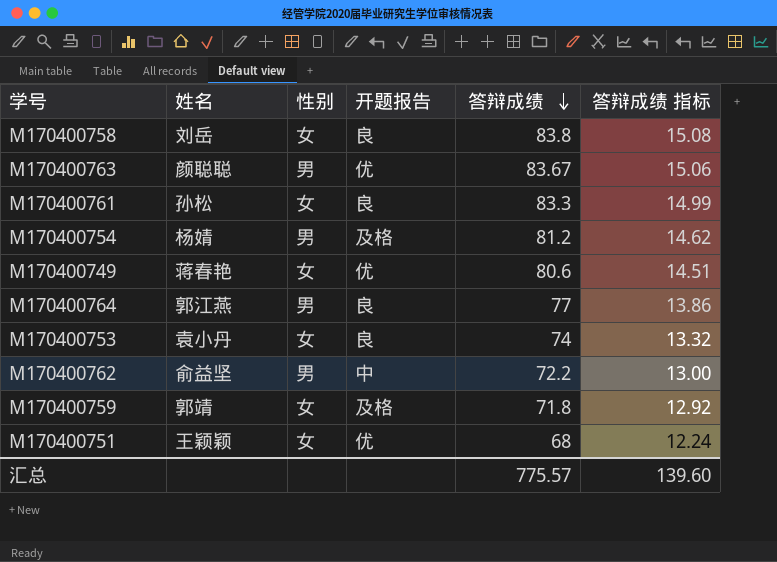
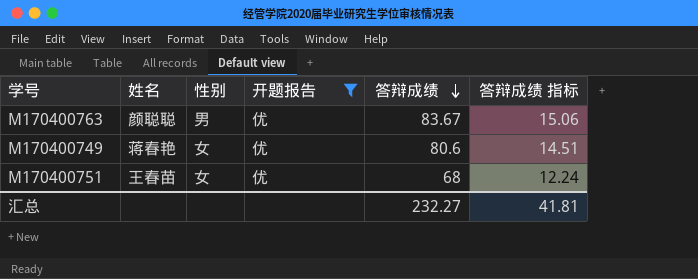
filter: none -> 开题报告 = 优
M170400751 | 姓名: 王颖颖 -> 王春苗
汇总 | 答辩成绩: 775.57 -> 232.27
汇总 | 答辩成绩 指标: 139.60 -> 41.81

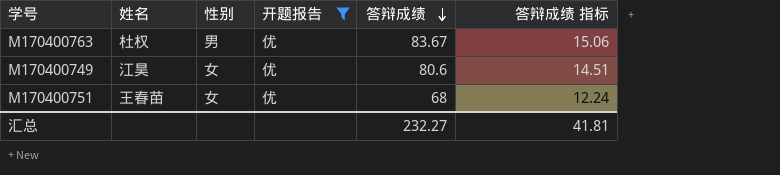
M170400763 | 姓名: 颜聪聪 -> 杜权
M170400749 | 姓名: 蒋春艳 -> 江昊

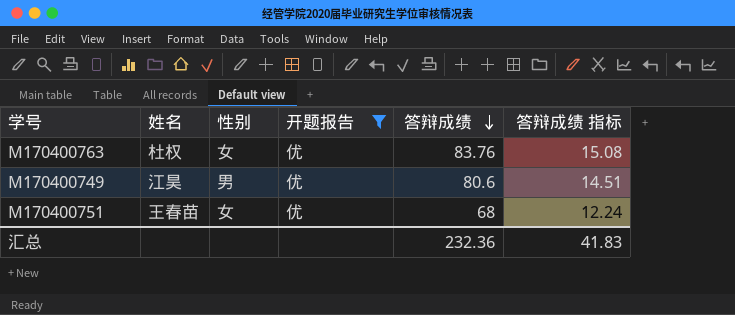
M170400763 | 性别: 男 -> 女
M170400763 | 答辩成绩: 83.67 -> 83.76
M170400763 | 答辩成绩 指标: 15.06 -> 15.08
M170400749 | 性别: 女 -> 男
汇总 | 答辩成绩: 232.27 -> 232.36
汇总 | 答辩成绩 指标: 41.81 -> 41.83

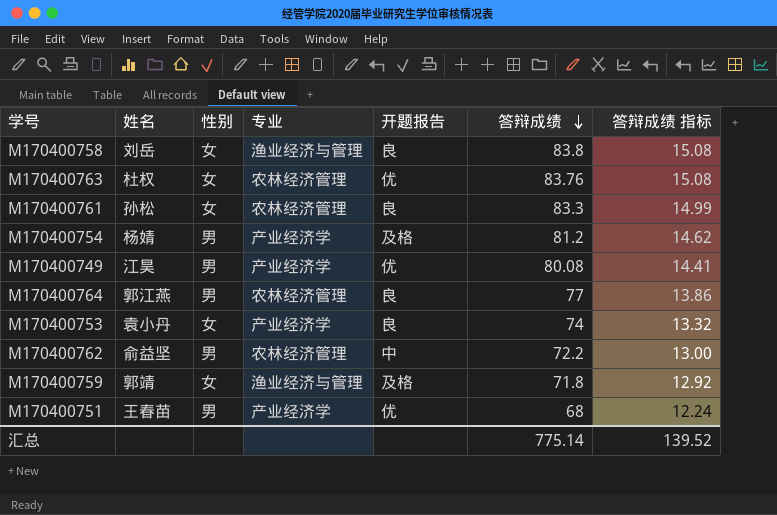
filter: 开题报告 = 优 -> none
column 专业 | position: none -> 4
M170400749 | 答辩成绩: 80.6 -> 80.08
M170400749 | 答辩成绩 指标: 14.51 -> 14.41
M170400751 | 性别: 女 -> 男
汇总 | 答辩成绩: 232.36 -> 775.14
汇总 | 答辩成绩 指标: 41.83 -> 139.52

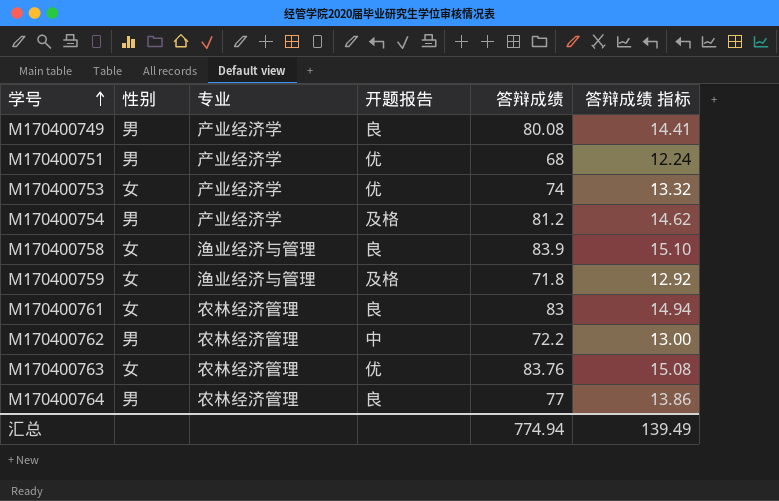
row order: 答辩成绩 descending -> 学号 ascending
column 姓名 | position: 2 -> none
M170400749 | 开题报告: 优 -> 良
M170400753 | 开题报告: 良 -> 优
M170400758 | 答辩成绩: 83.8 -> 83.9
M170400758 | 答辩成绩 指标: 15.08 -> 15.10
M170400761 | 答辩成绩: 83.3 -> 83
M170400761 | 答辩成绩 指标: 14.99 -> 14.94
汇总 | 答辩成绩: 775.14 -> 774.94
汇总 | 答辩成绩 指标: 139.52 -> 139.49

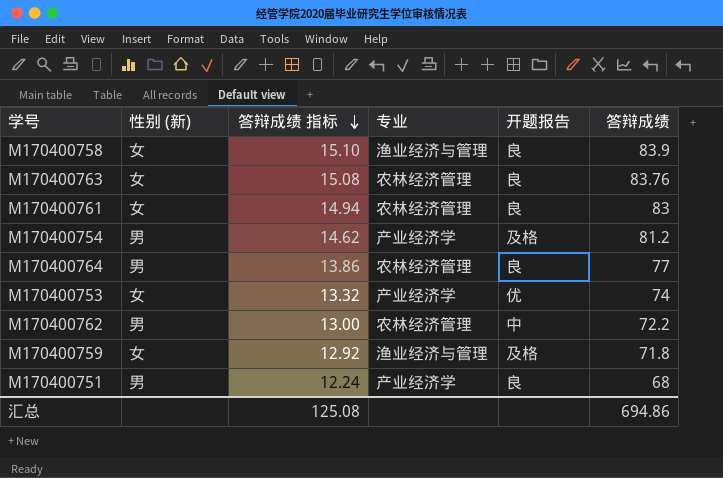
row order: 学号 ascending -> 答辩成绩 指标 descending
column name: 性别 -> 性别 (新)
column 答辩成绩 指标 | position: 6 -> 3
row M170400749: 男 | 产业经济学 | 良 | 80.08 | 14.41 -> none
M170400763 | 开题报告: 优 -> 良
M170400751 | 开题报告: 优 -> 良
汇总 | 答辩成绩 指标: 139.49 -> 125.08
汇总 | 答辩成绩: 774.94 -> 694.86

